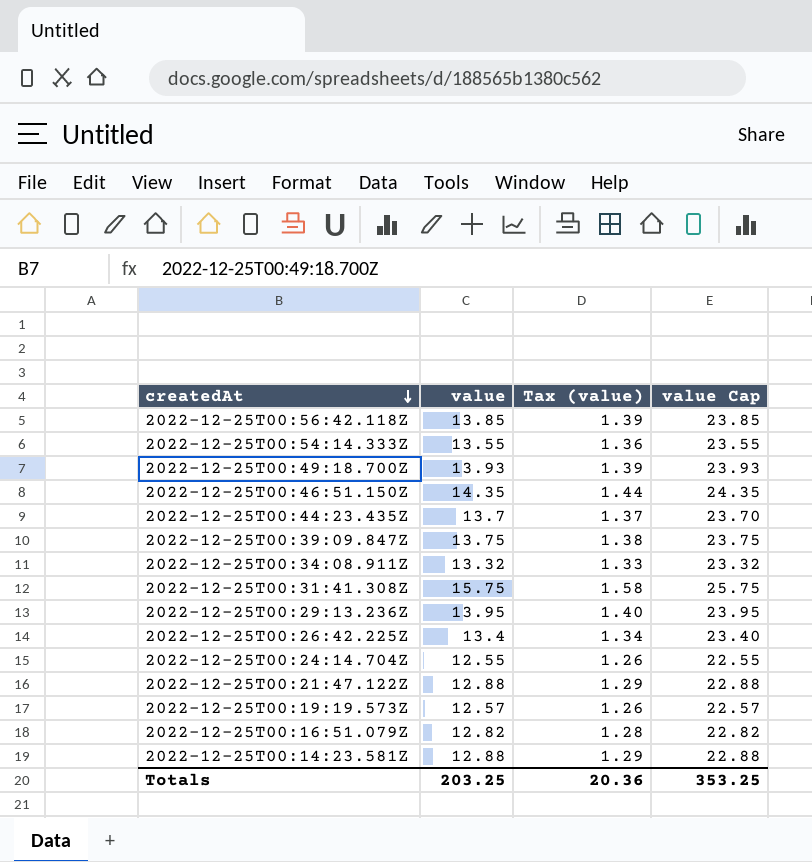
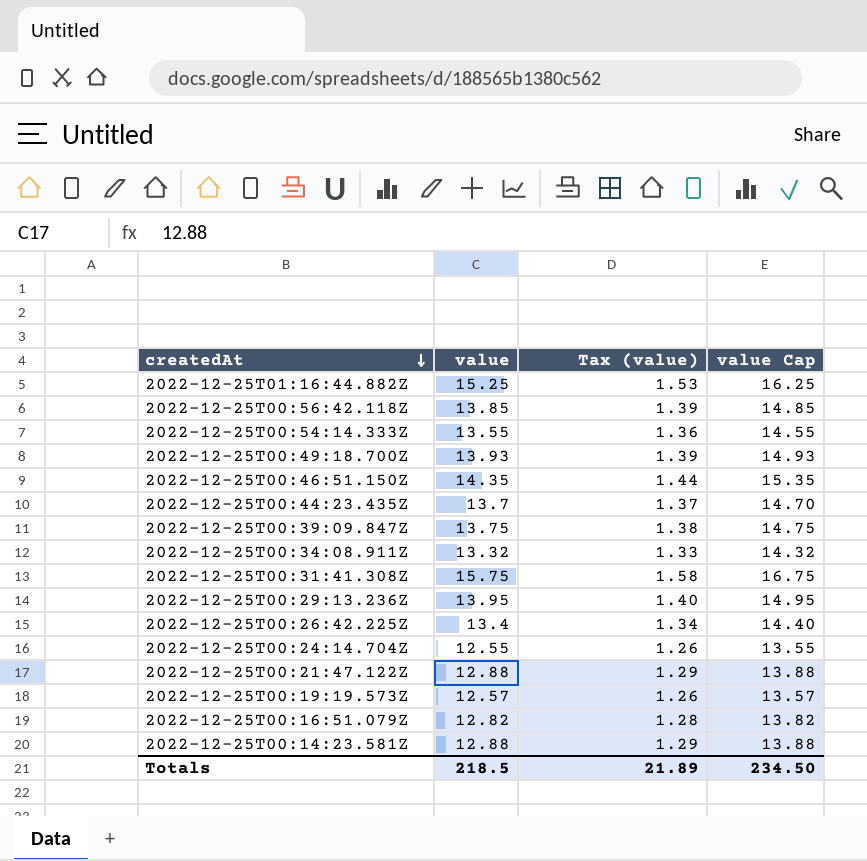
column value Cap | formula: [value] + 10 -> [value] + 1
row 2022-12-25T01:16:44.882Z: none -> 15.25 | 1.53 | 16.25
Totals | value: 203.25 -> 218.5
Totals | Tax (value): 20.36 -> 21.89
Totals | value Cap: 353.25 -> 234.50

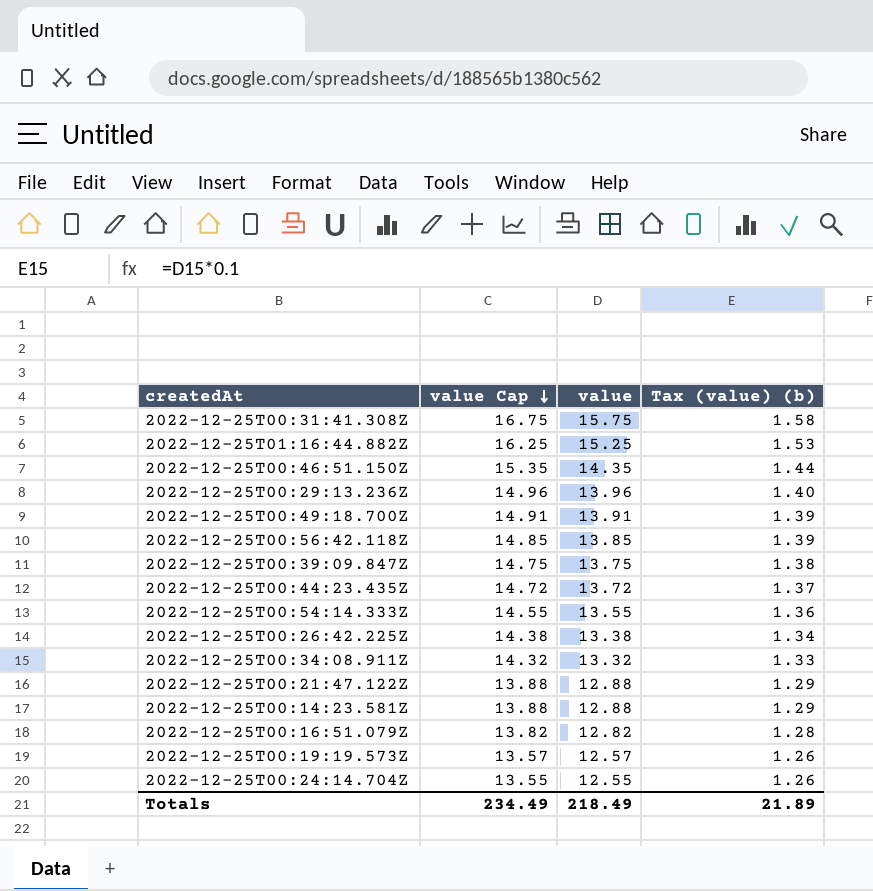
row order: createdAt descending -> value Cap descending
column value Cap | position: 4 -> 2
column name: Tax (value) -> Tax (value) (b)
2022-12-25T00:29:13.236Z | value Cap: 14.95 -> 14.96
2022-12-25T00:29:13.236Z | value: 13.95 -> 13.96
2022-12-25T00:49:18.700Z | value Cap: 14.93 -> 14.91
2022-12-25T00:49:18.700Z | value: 13.93 -> 13.91
2022-12-25T00:44:23.435Z | value Cap: 14.70 -> 14.72
2022-12-25T00:44:23.435Z | value: 13.7 -> 13.72
2022-12-25T00:26:42.225Z | value Cap: 14.40 -> 14.38
2022-12-25T00:26:42.225Z | value: 13.4 -> 13.38
Totals | value Cap: 234.50 -> 234.49
Totals | value: 218.5 -> 218.49

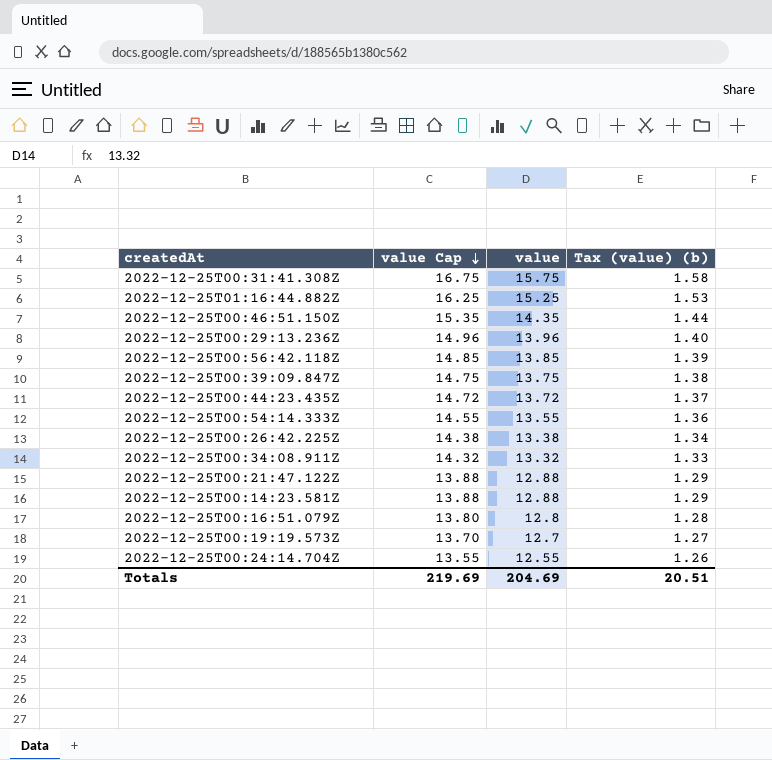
row 2022-12-25T00:49:18.700Z: 14.91 | 13.91 | 1.39 -> none
2022-12-25T00:16:51.079Z | value Cap: 13.82 -> 13.80
2022-12-25T00:16:51.079Z | value: 12.82 -> 12.8
2022-12-25T00:19:19.573Z | value Cap: 13.57 -> 13.70
2022-12-25T00:19:19.573Z | value: 12.57 -> 12.7
2022-12-25T00:19:19.573Z | Tax (value) (b): 1.26 -> 1.27
Totals | value Cap: 234.49 -> 219.69
Totals | value: 218.49 -> 204.69
Totals | Tax (value) (b): 21.89 -> 20.51

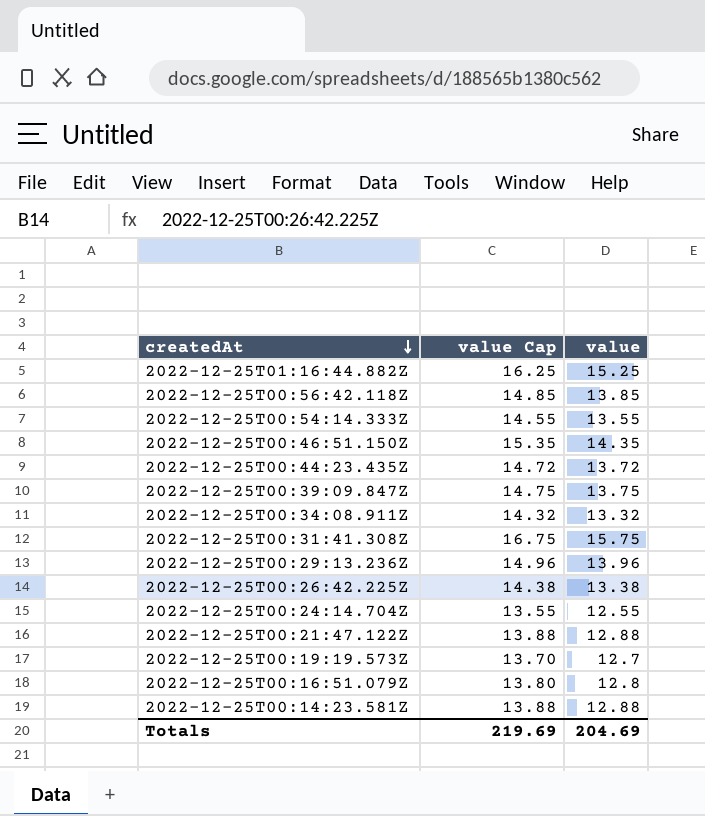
row order: value Cap descending -> createdAt descending
column Tax (value) (b) | formula: [value] * 0.1 -> none

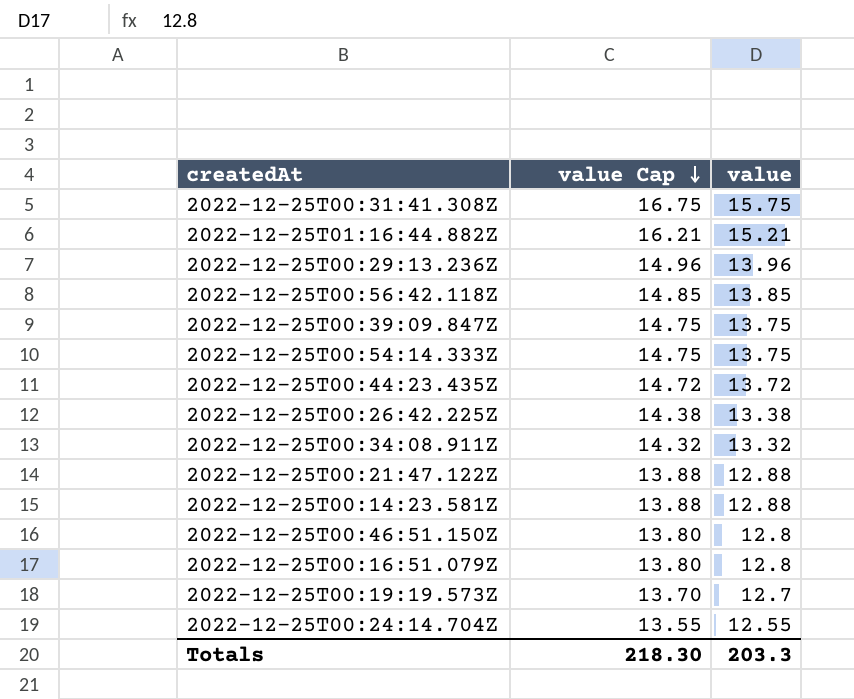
row order: createdAt descending -> value Cap descending
2022-12-25T01:16:44.882Z | value Cap: 16.25 -> 16.21
2022-12-25T01:16:44.882Z | value: 15.25 -> 15.21
2022-12-25T00:54:14.333Z | value Cap: 14.55 -> 14.75
2022-12-25T00:54:14.333Z | value: 13.55 -> 13.75
2022-12-25T00:46:51.150Z | value Cap: 15.35 -> 13.80
2022-12-25T00:46:51.150Z | value: 14.35 -> 12.8
Totals | value Cap: 219.69 -> 218.30
Totals | value: 204.69 -> 203.3

